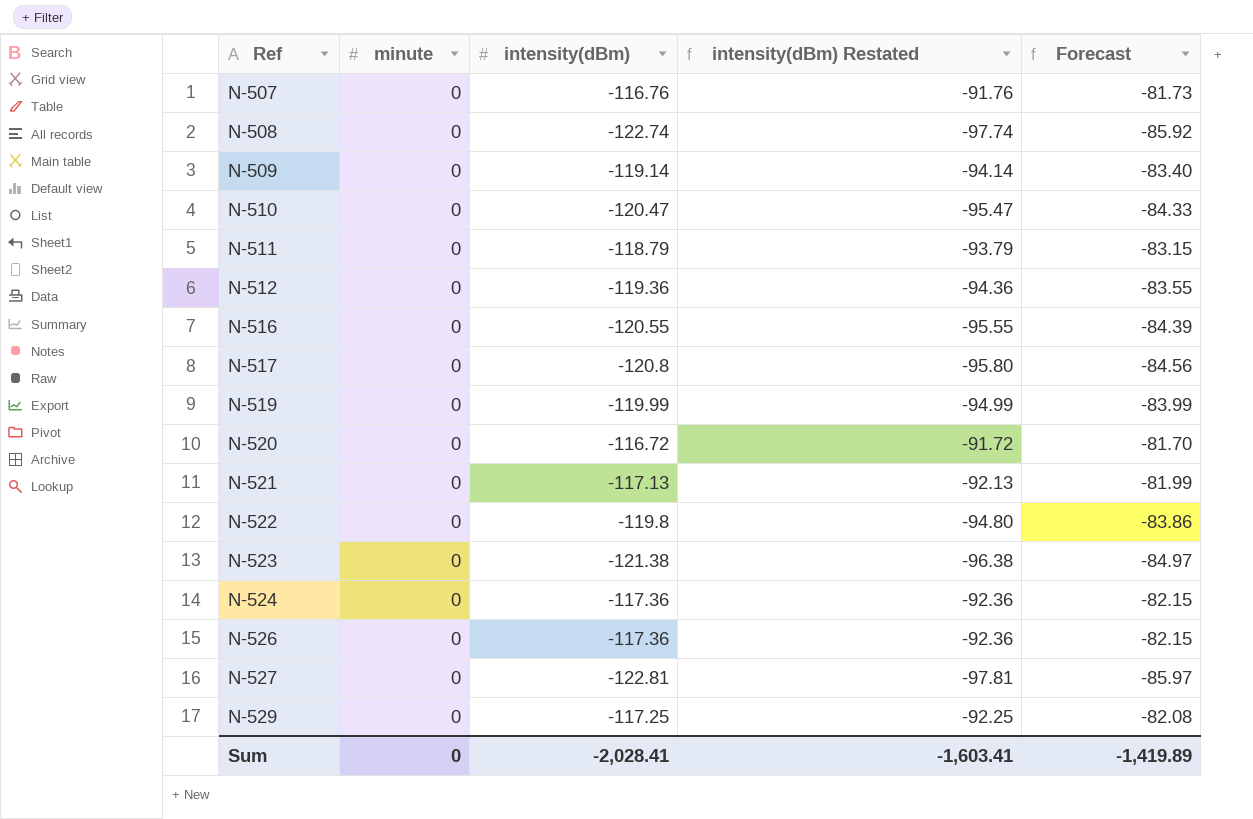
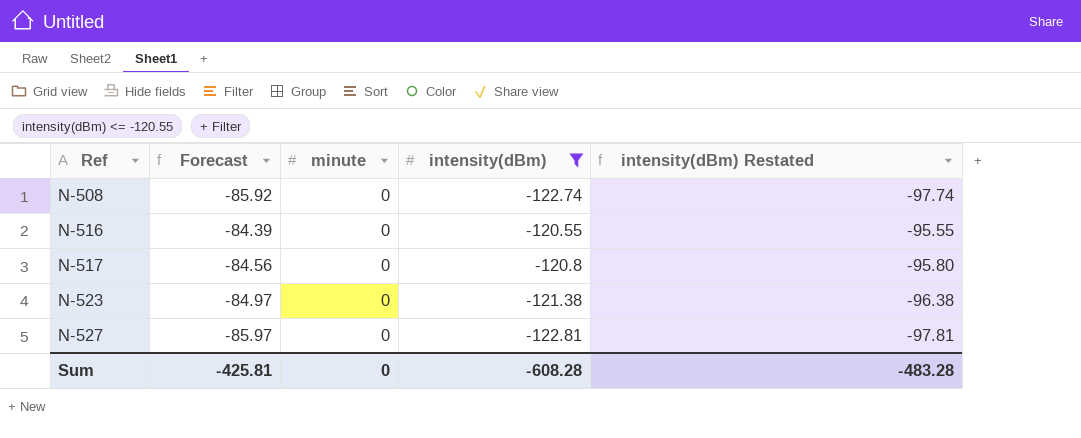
filter: none -> intensity(dBm) <= -120.55
column Forecast | position: 5 -> 2
Sum | Forecast: -1,419.89 -> -425.81
Sum | intensity(dBm): -2,028.41 -> -608.28
Sum | intensity(dBm) Restated: -1,603.41 -> -483.28

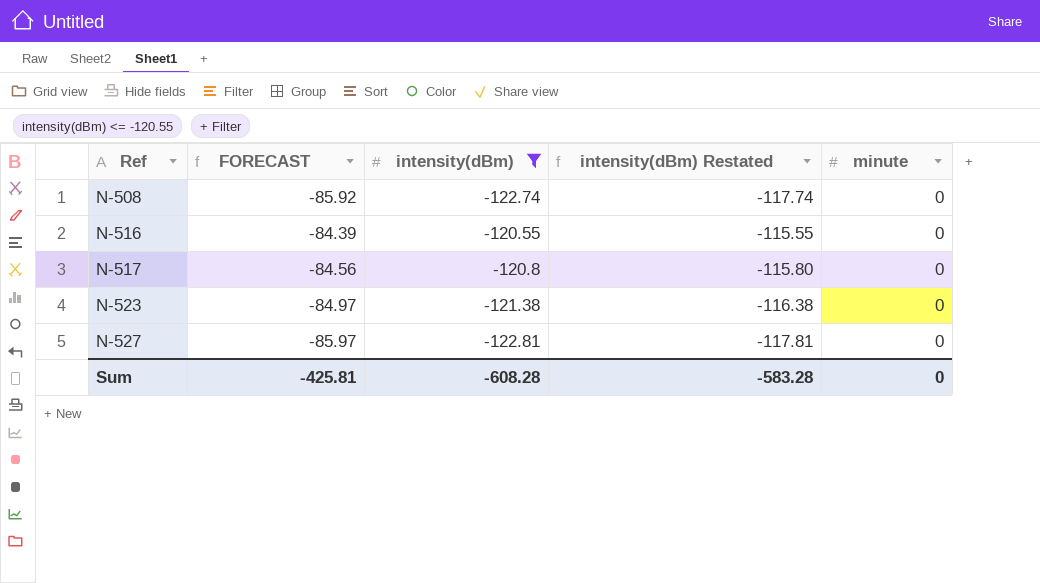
column name: Forecast -> FORECAST
column intensity(dBm) Restated | formula: [intensity(dBm)] + 25 -> [intensity(dBm)] + 5
column minute | position: 3 -> 5
Sum | intensity(dBm) Restated: -483.28 -> -583.28

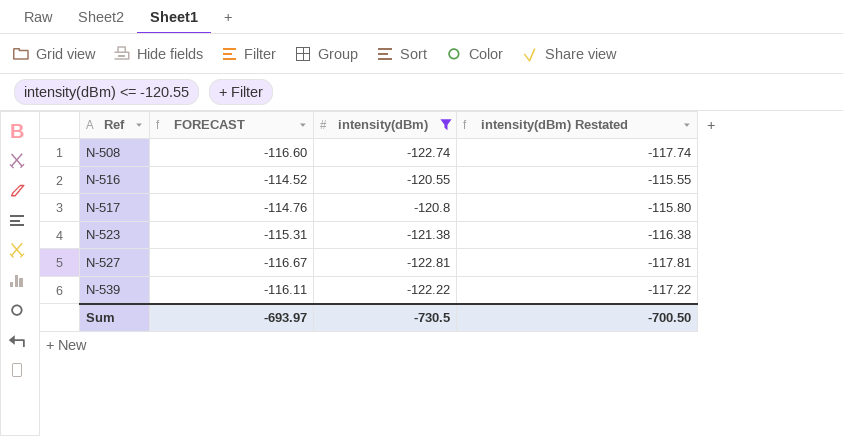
column minute | position: 5 -> none
column FORECAST | formula: [intensity(dBm)] * 0.7 -> [intensity(dBm)] * 0.95
row N-539: none -> -116.11 | -122.22 | -117.22
Sum | FORECAST: -425.81 -> -693.97
Sum | intensity(dBm): -608.28 -> -730.5
Sum | intensity(dBm) Restated: -583.28 -> -700.50

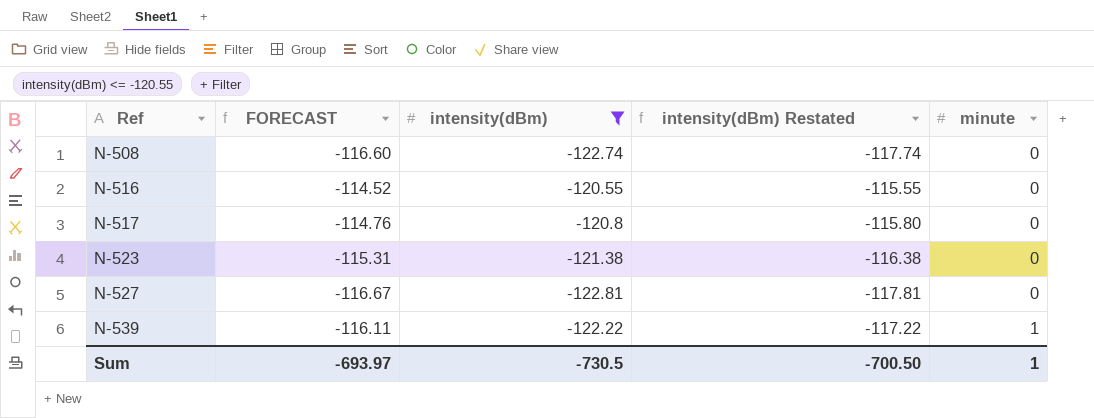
column minute | position: none -> 5

